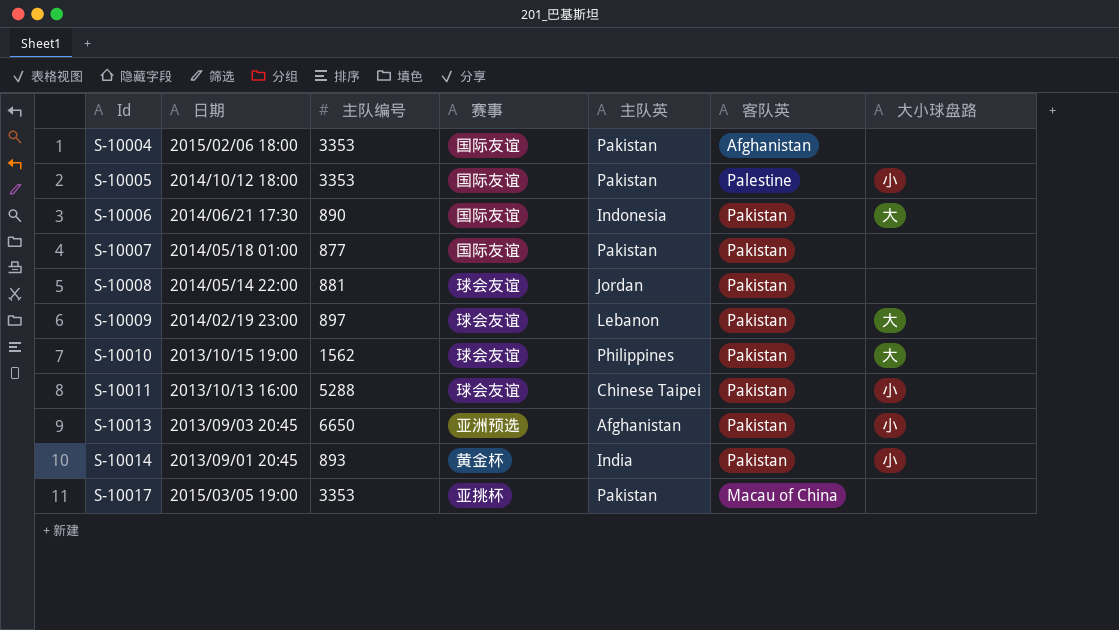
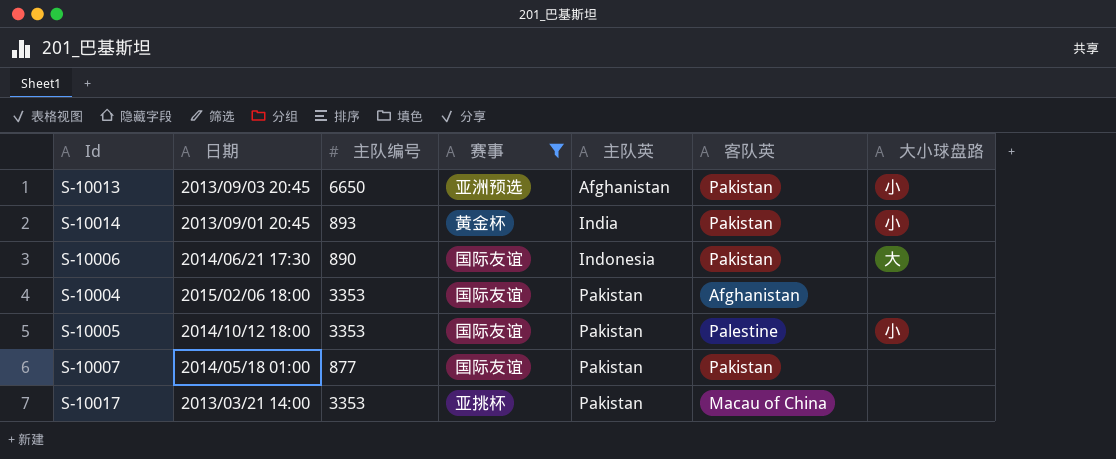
filter: none -> 赛事 != 球会友谊
row order: Id ascending -> 主队英 ascending
S-10017 | 日期: 2015/03/05 19:00 -> 2013/03/21 14:00

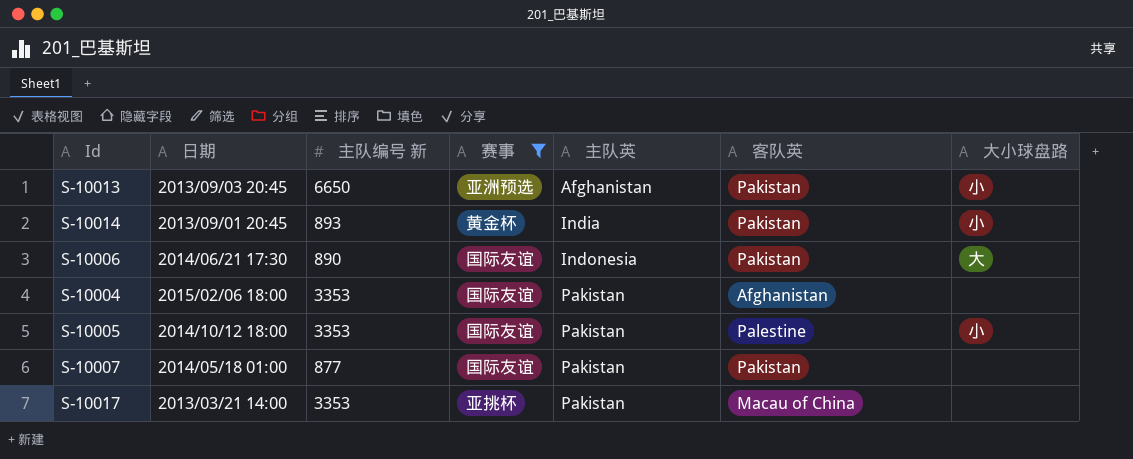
column name: 主队编号 -> 主队编号 新

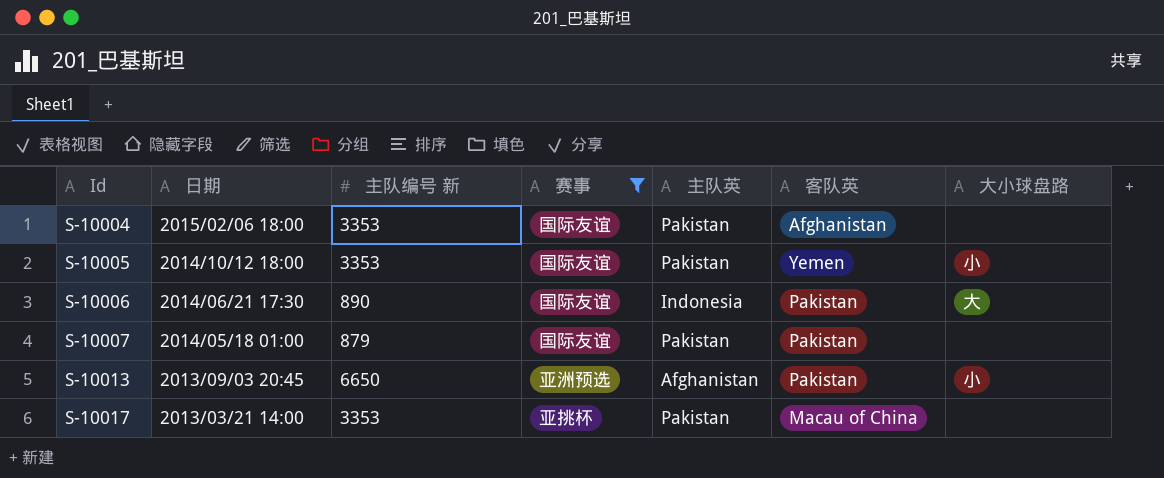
row order: 主队英 ascending -> Id ascending
row S-10014: 2013/09/01 20:45 | 893 | 黄金杯 | India | Pakistan | 小 -> none
S-10005 | 客队英: Palestine -> Yemen
S-10007 | 主队编号 新: 877 -> 879

